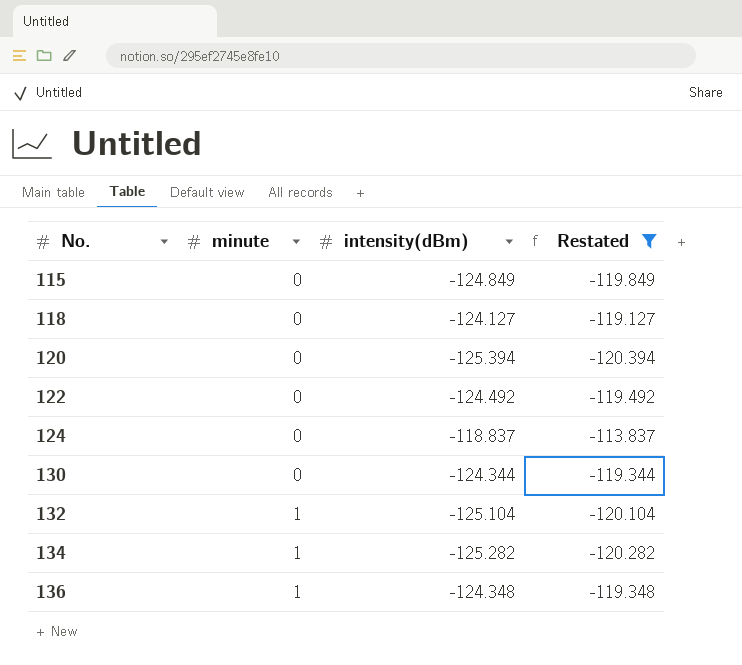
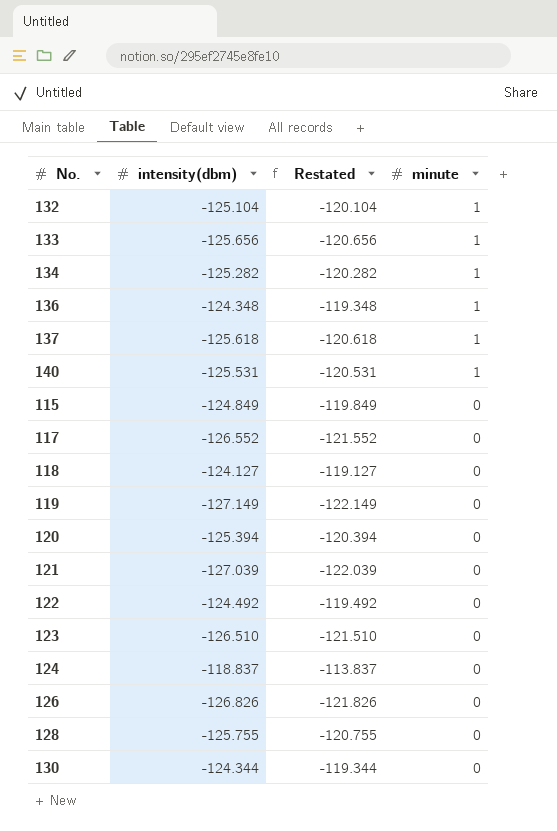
filter: Restated >= -120.394 -> none
row order: No. ascending -> minute descending
column name: intensity(dBm) -> intensity(dbm)
column minute | position: 2 -> 4

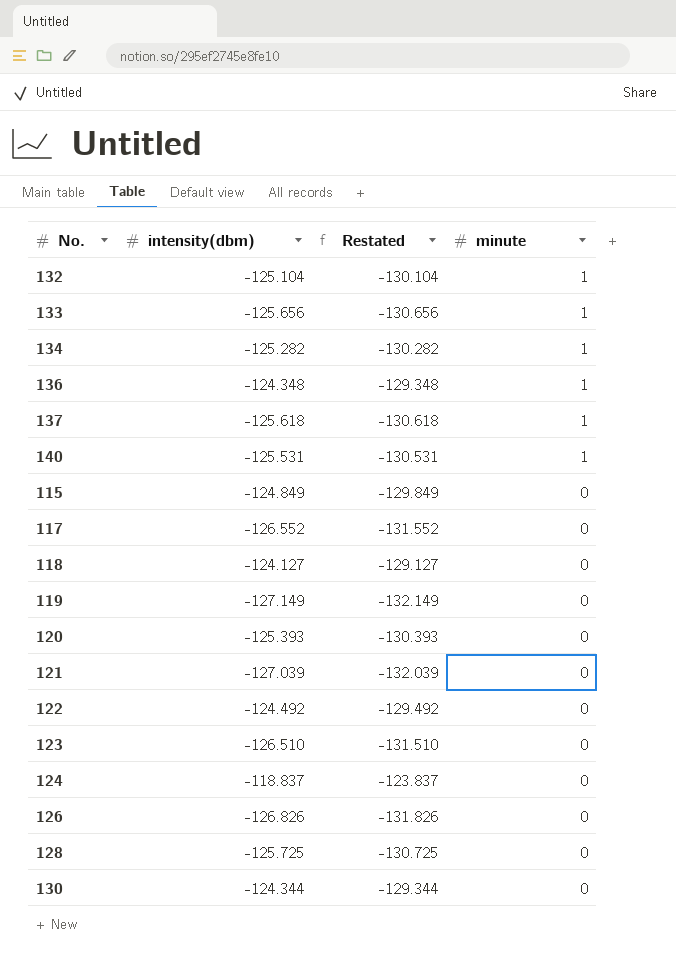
column Restated | formula: [intensity(dbm)] + 5 -> [intensity(dbm)] - 5
120 | intensity(dbm): -125.394 -> -125.393
128 | intensity(dbm): -125.755 -> -125.725

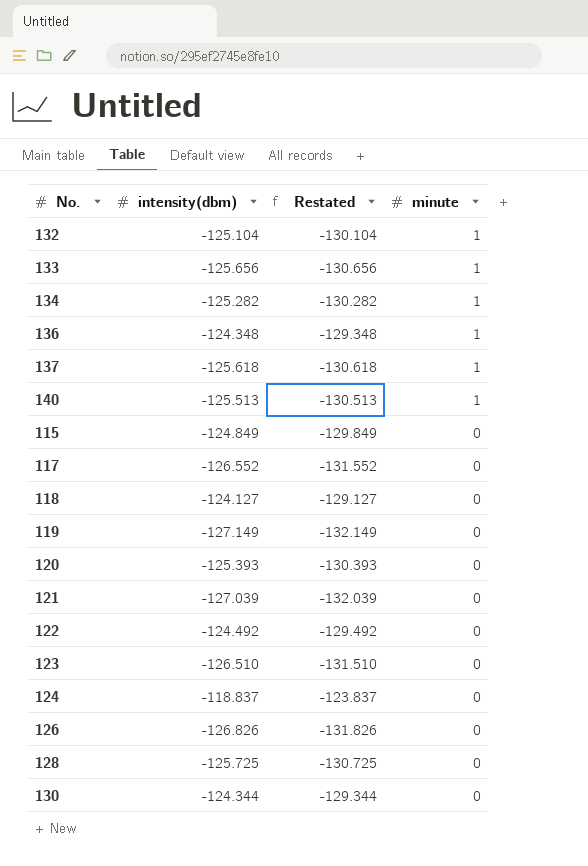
140 | intensity(dbm): -125.531 -> -125.513
140 | Restated: -130.531 -> -130.513

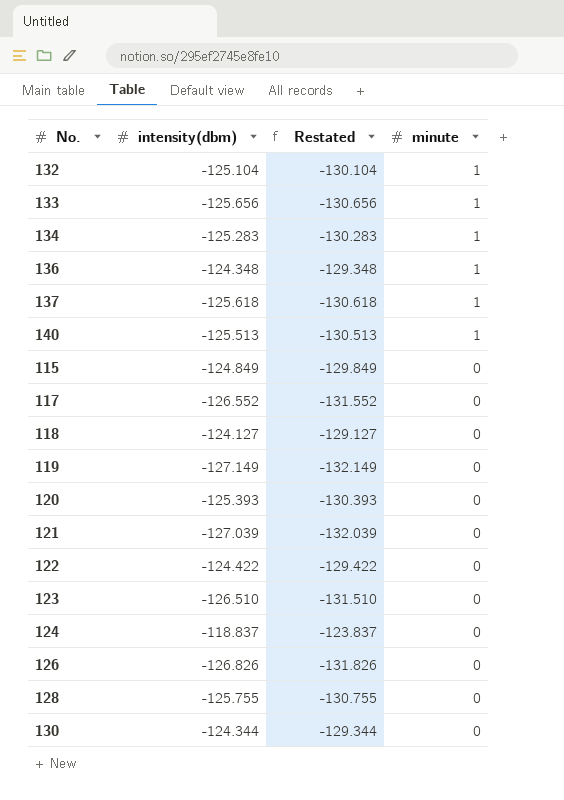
134 | intensity(dbm): -125.282 -> -125.283
134 | Restated: -130.282 -> -130.283
122 | intensity(dbm): -124.492 -> -124.422
122 | Restated: -129.492 -> -129.422
128 | intensity(dbm): -125.725 -> -125.755
128 | Restated: -130.725 -> -130.755

